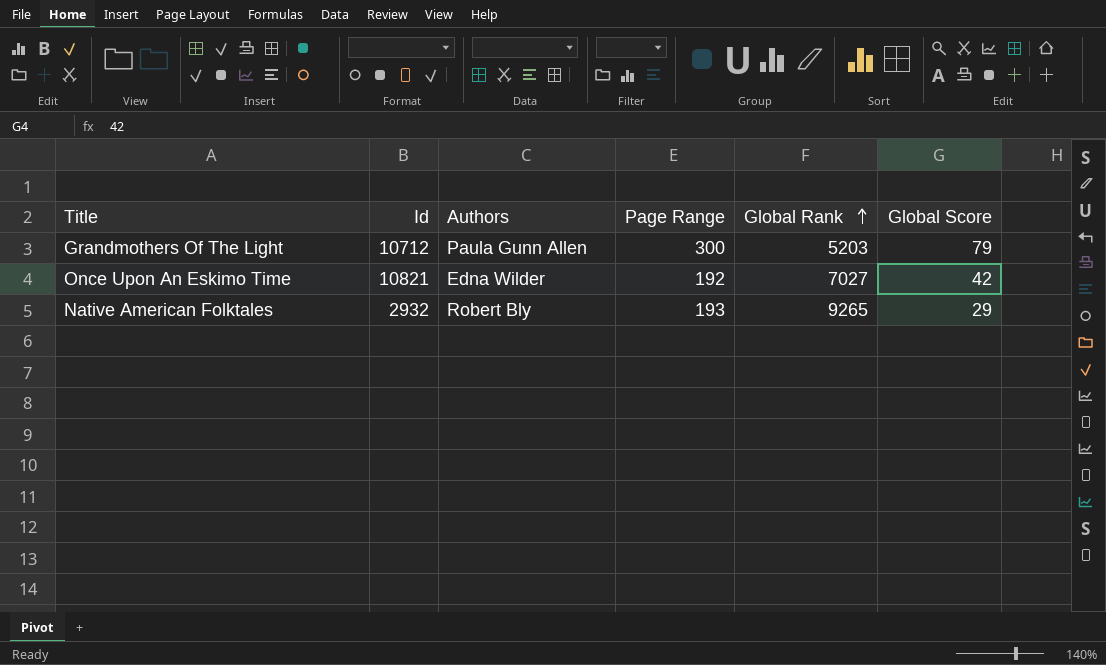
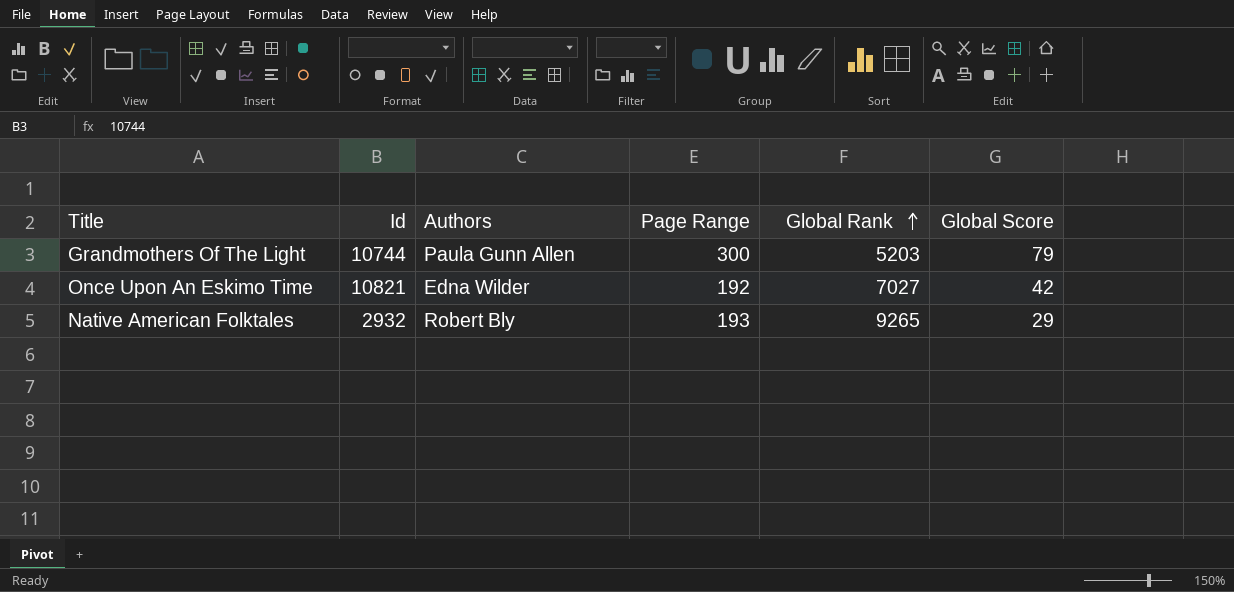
Grandmothers Of The Light | Id: 10712 -> 10744

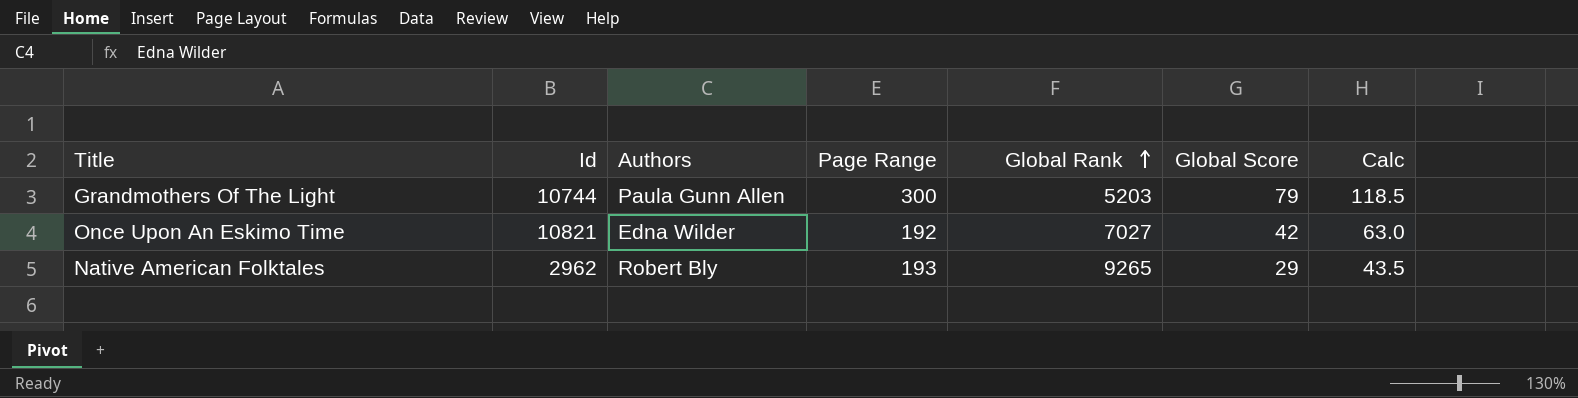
column Calc | formula: none -> [Global Score] * 1.5
Native American Folktales | Id: 2932 -> 2962

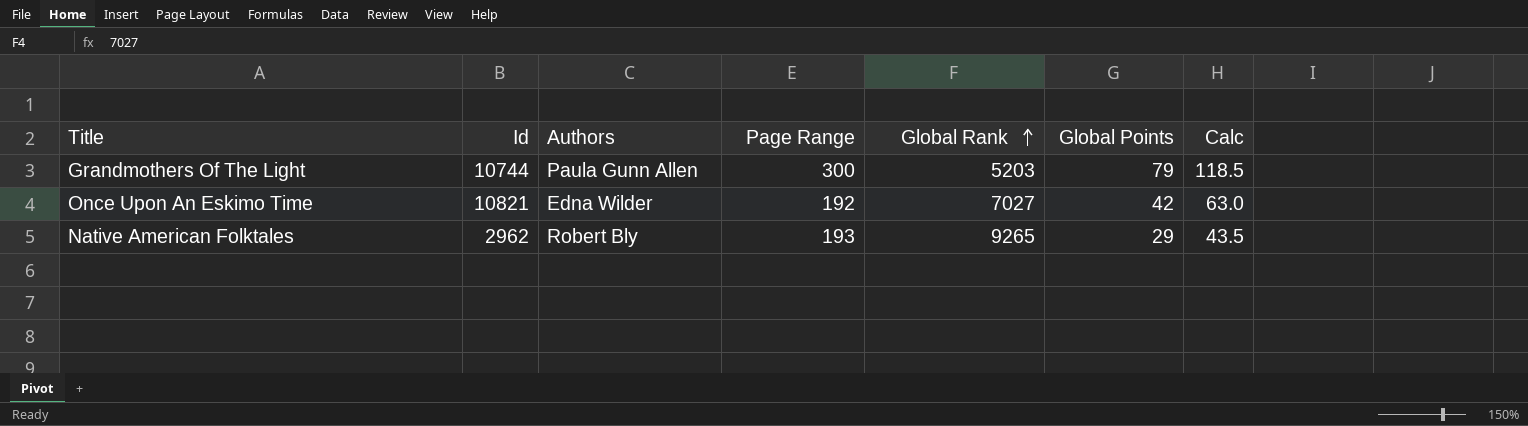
column name: Global Score -> Global Points

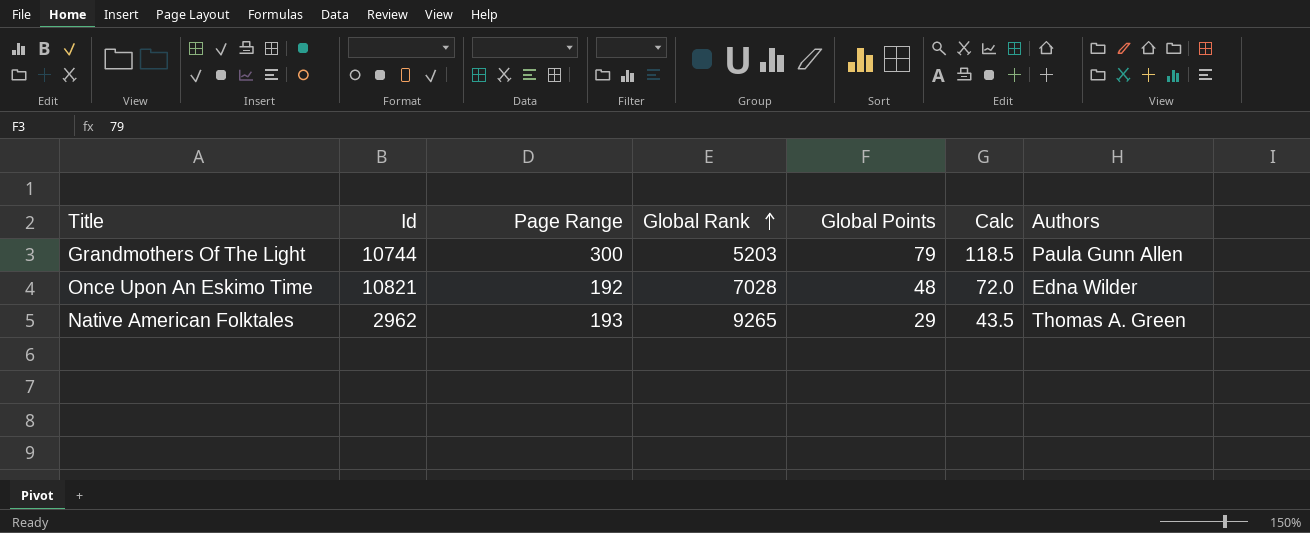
column Authors | position: 3 -> 7
Once Upon An Eskimo Time | Global Rank: 7027 -> 7028
Once Upon An Eskimo Time | Global Points: 42 -> 48
Once Upon An Eskimo Time | Calc: 63.0 -> 72.0
Native American Folktales | Authors: Robert Bly -> Thomas A. Green

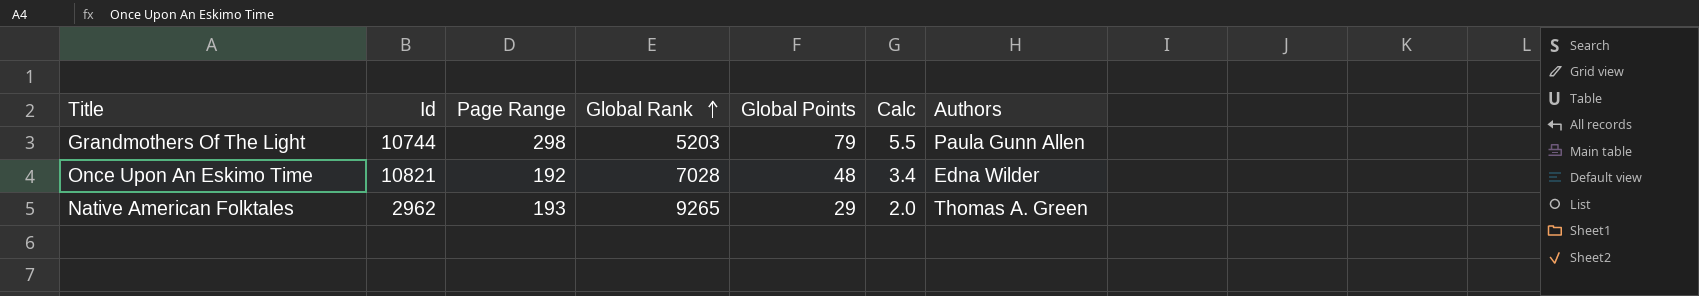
column Calc | formula: [Global Points] * 1.5 -> [Global Points] * 0.07
Grandmothers Of The Light | Page Range: 300 -> 298

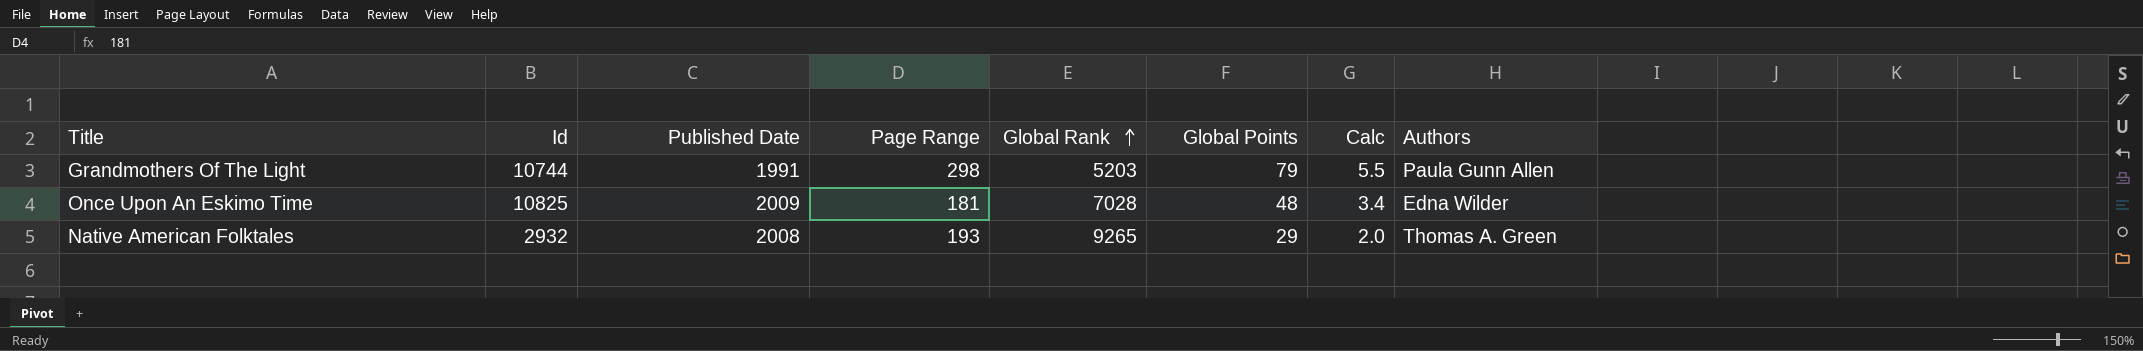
column Published Date | position: none -> 3
Once Upon An Eskimo Time | Id: 10821 -> 10825
Once Upon An Eskimo Time | Page Range: 192 -> 181
Native American Folktales | Id: 2962 -> 2932

